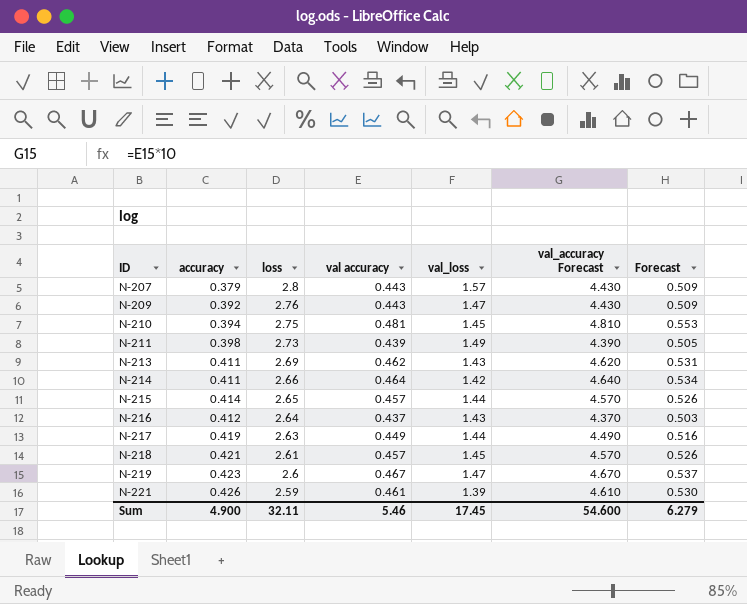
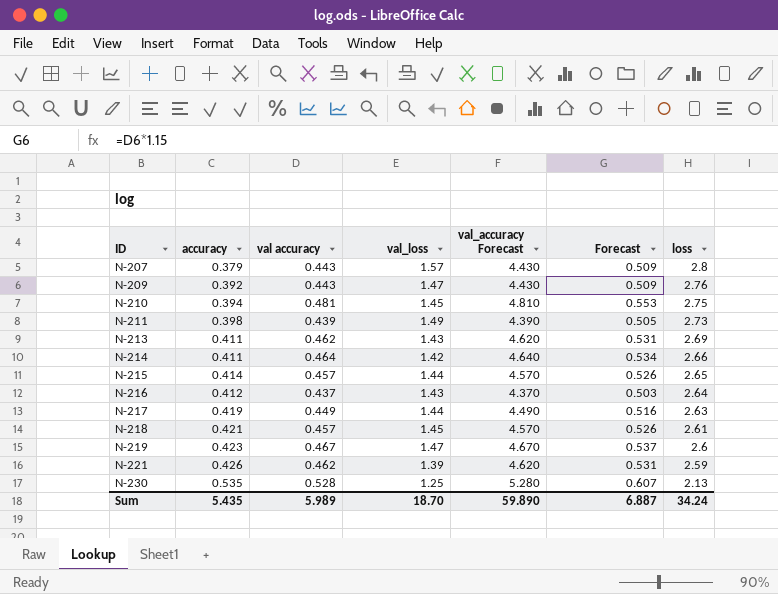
column loss | position: 3 -> 7
N-221 | val accuracy: 0.461 -> 0.462
N-221 | val_accuracy Forecast: 4.610 -> 4.620
N-221 | Forecast: 0.530 -> 0.531
row N-230: none -> 0.535 | 0.528 | 1.25 | 5.280 | 0.607 | 2.13
Sum | accuracy: 4.900 -> 5.435
Sum | val accuracy: 5.46 -> 5.989
Sum | val_loss: 17.45 -> 18.70
Sum | val_accuracy Forecast: 54.600 -> 59.890
Sum | Forecast: 6.279 -> 6.887
Sum | loss: 32.11 -> 34.24

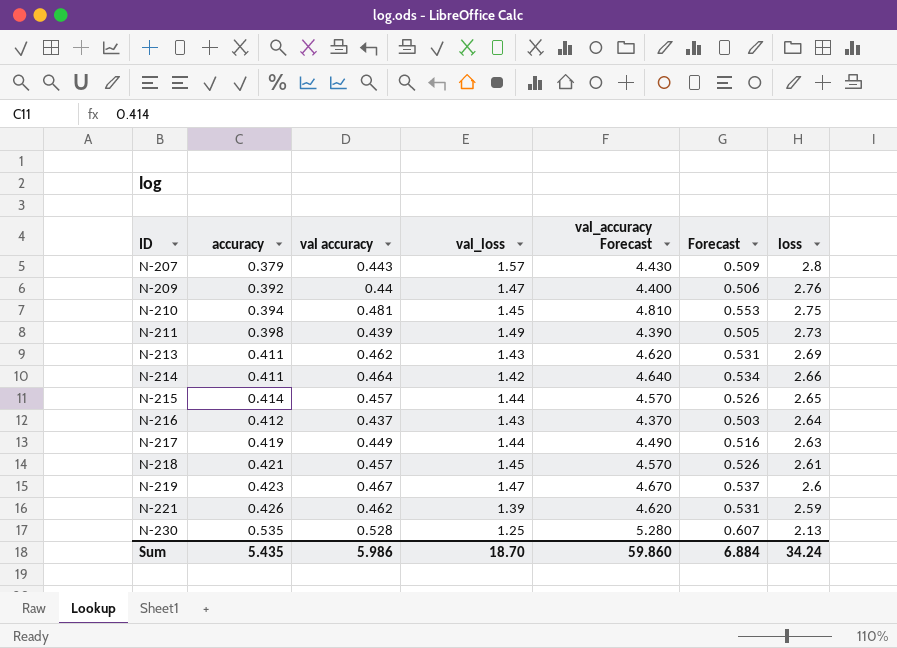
N-209 | val accuracy: 0.443 -> 0.44
N-209 | val_accuracy Forecast: 4.430 -> 4.400
N-209 | Forecast: 0.509 -> 0.506
Sum | val accuracy: 5.989 -> 5.986
Sum | val_accuracy Forecast: 59.890 -> 59.860
Sum | Forecast: 6.887 -> 6.884

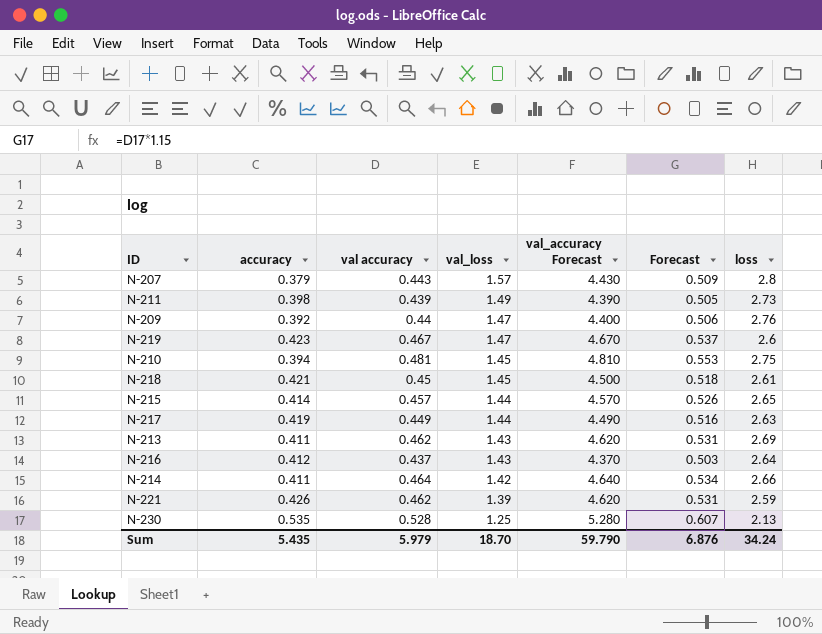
row order: ID ascending -> val_loss descending
N-218 | val accuracy: 0.457 -> 0.45
N-218 | val_accuracy Forecast: 4.570 -> 4.500
N-218 | Forecast: 0.526 -> 0.518
Sum | val accuracy: 5.986 -> 5.979
Sum | val_accuracy Forecast: 59.860 -> 59.790
Sum | Forecast: 6.884 -> 6.876

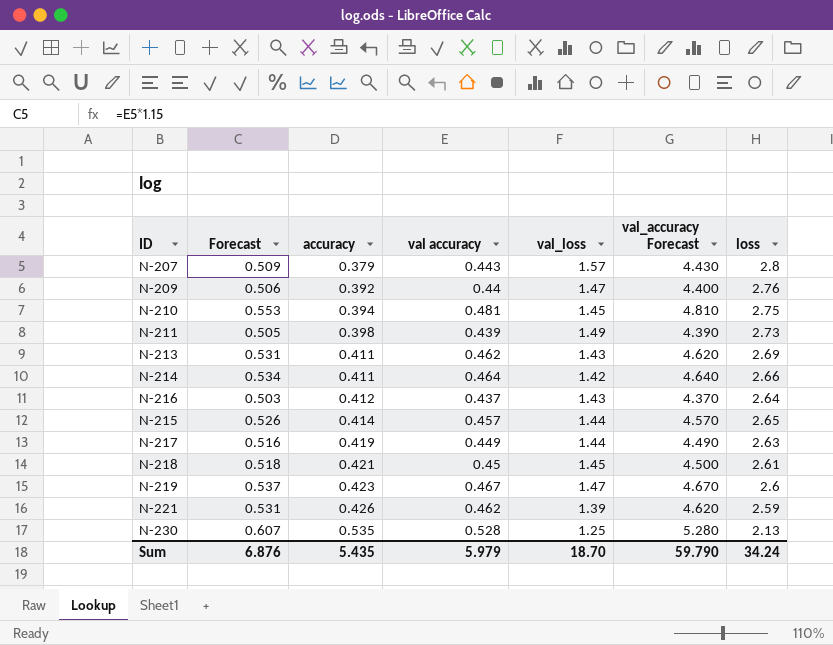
row order: val_loss descending -> accuracy ascending
column Forecast | position: 6 -> 2

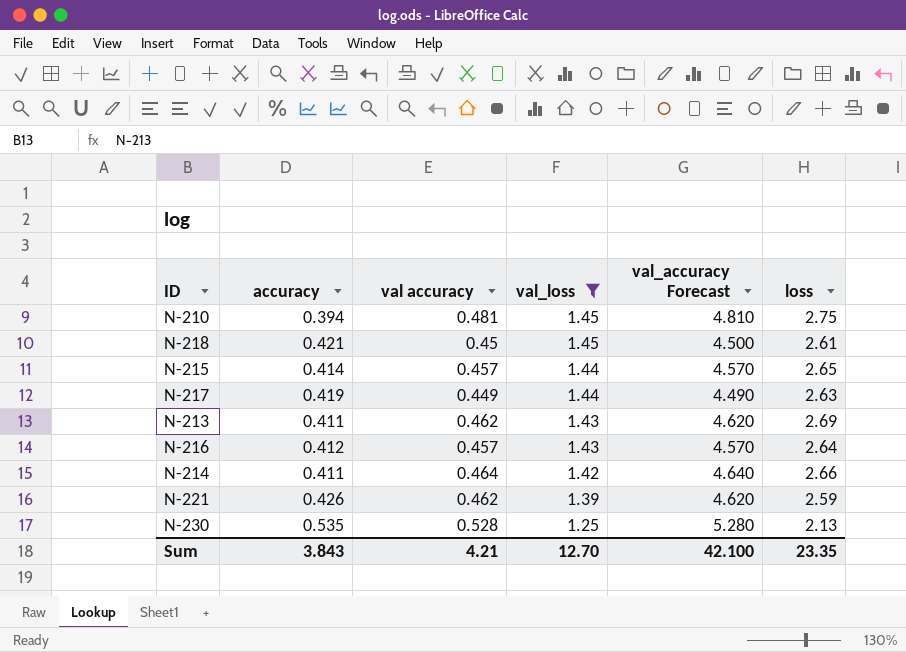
filter: none -> val_loss <= 1.45
row order: accuracy ascending -> val_loss descending
column Forecast | formula: [val accuracy] * 1.15 -> none
N-216 | val accuracy: 0.437 -> 0.457
N-216 | val_accuracy Forecast: 4.370 -> 4.570
Sum | accuracy: 5.435 -> 3.843
Sum | val accuracy: 5.979 -> 4.21
Sum | val_loss: 18.70 -> 12.70
Sum | val_accuracy Forecast: 59.790 -> 42.100
Sum | loss: 34.24 -> 23.35

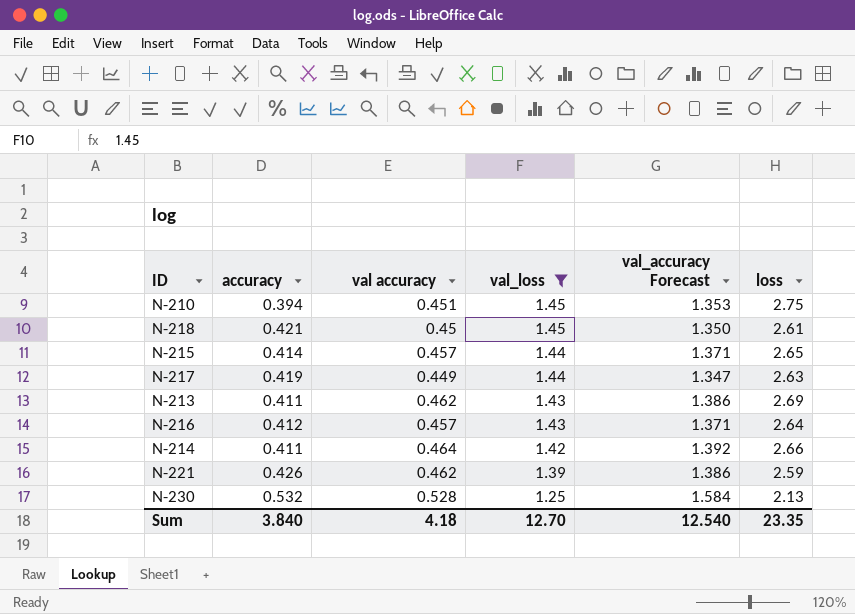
column val_accuracy Forecast | formula: [val accuracy] * 10 -> [val accuracy] * 3
N-210 | val accuracy: 0.481 -> 0.451
N-230 | accuracy: 0.535 -> 0.532
Sum | accuracy: 3.843 -> 3.840
Sum | val accuracy: 4.21 -> 4.18
Sum | val_accuracy Forecast: 42.100 -> 12.540

